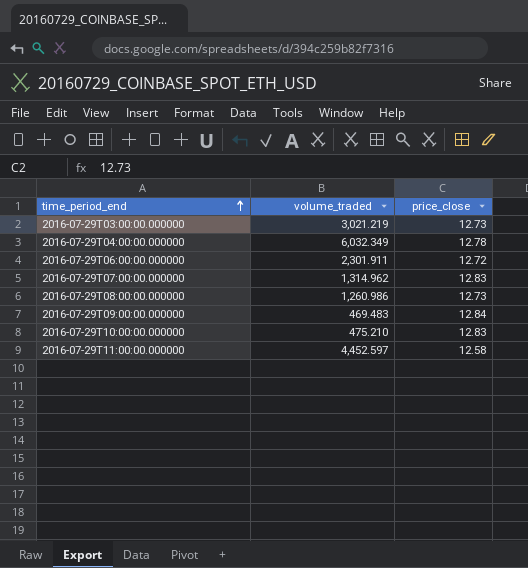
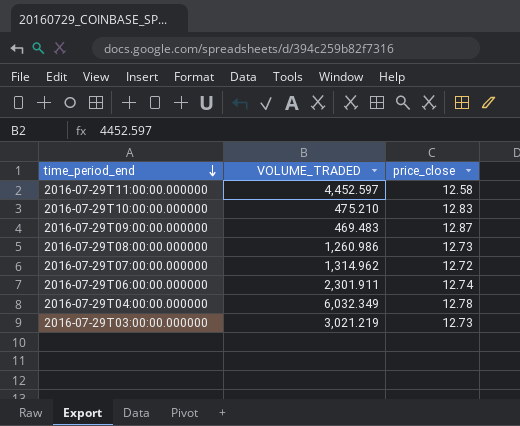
row order: time_period_end ascending -> time_period_end descending
column name: volume_traded -> VOLUME_TRADED
2016-07-29T09:00:00.000000 | price_close: 12.84 -> 12.87
2016-07-29T07:00:00.000000 | price_close: 12.83 -> 12.72
2016-07-29T06:00:00.000000 | price_close: 12.72 -> 12.74

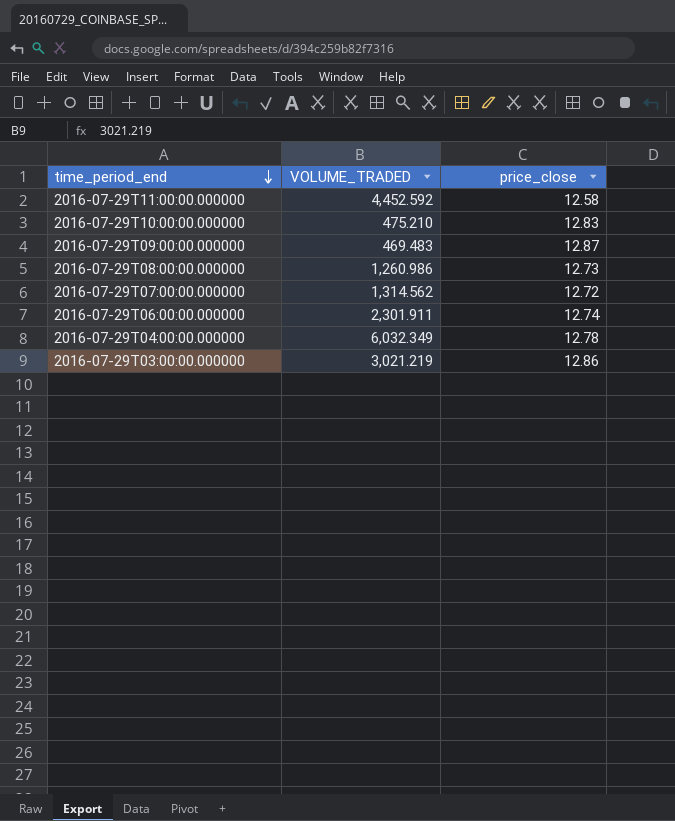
2016-07-29T11:00:00.000000 | VOLUME_TRADED: 4,452.597 -> 4,452.592
2016-07-29T07:00:00.000000 | VOLUME_TRADED: 1,314.962 -> 1,314.562
2016-07-29T03:00:00.000000 | price_close: 12.73 -> 12.86

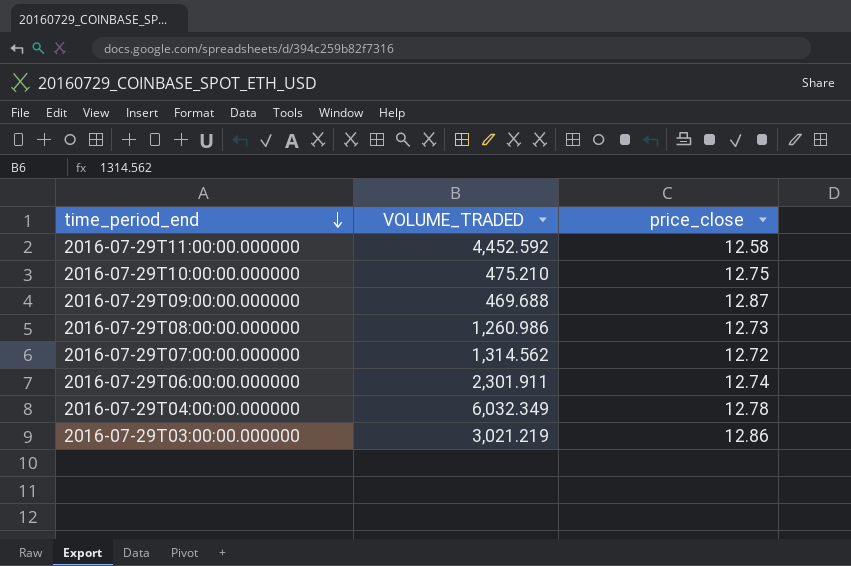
2016-07-29T10:00:00.000000 | price_close: 12.83 -> 12.75
2016-07-29T09:00:00.000000 | VOLUME_TRADED: 469.483 -> 469.688

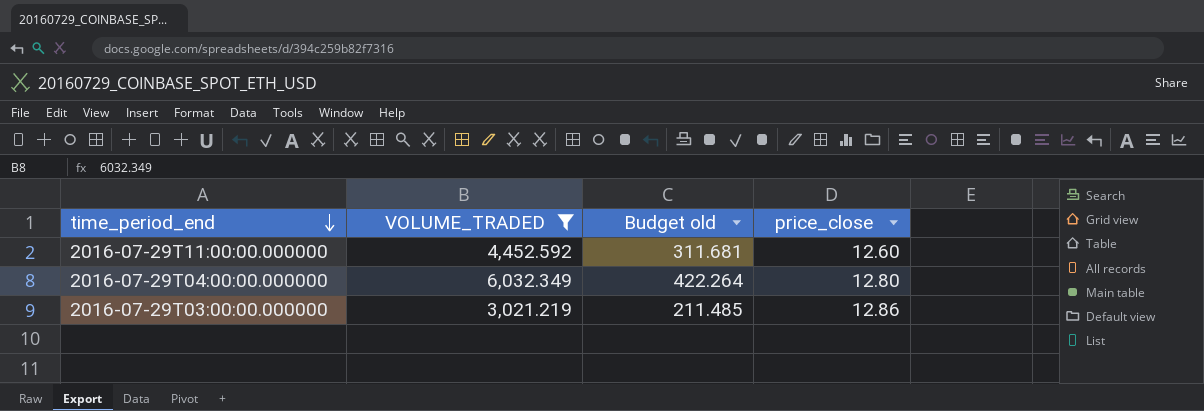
filter: none -> VOLUME_TRADED >= 3,021.219
column Budget old | formula: none -> [VOLUME_TRADED] * 0.07
2016-07-29T11:00:00.000000 | price_close: 12.58 -> 12.60
2016-07-29T04:00:00.000000 | price_close: 12.78 -> 12.80

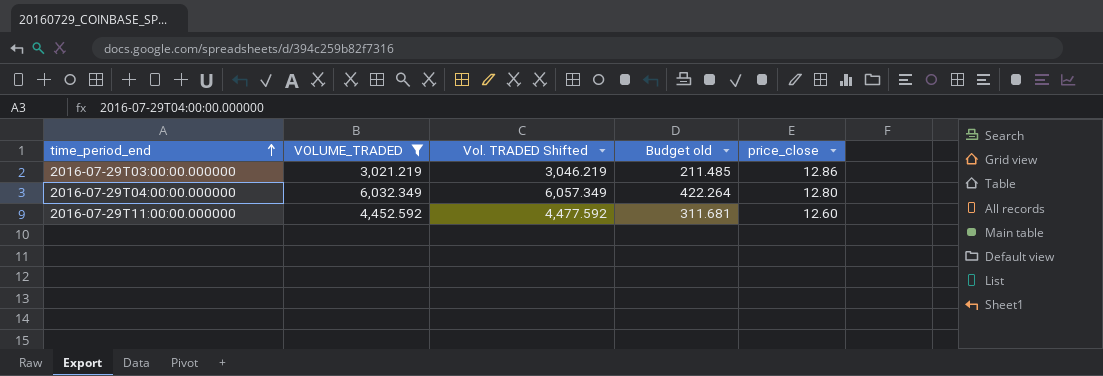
row order: time_period_end descending -> time_period_end ascending
column Vol. TRADED Shifted | formula: none -> [VOLUME_TRADED] + 25

